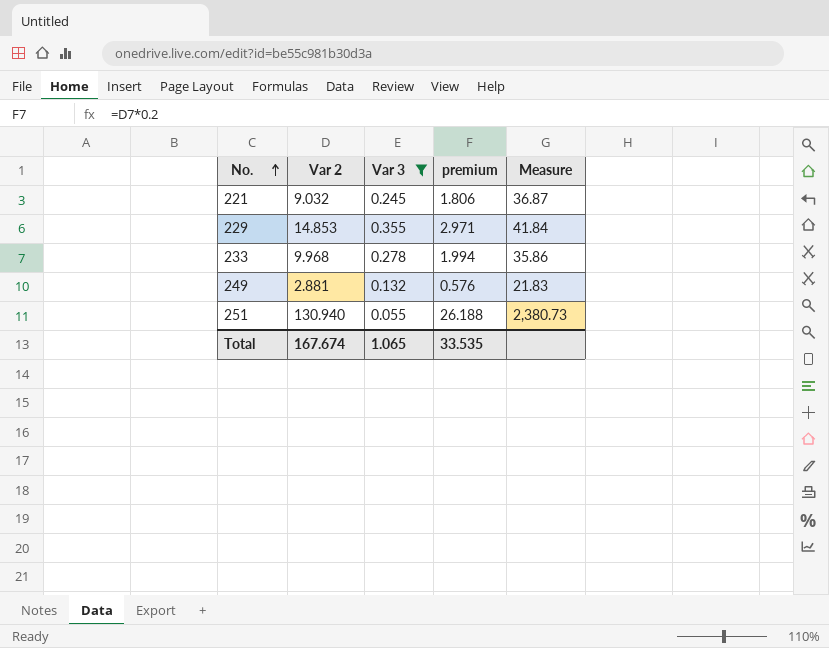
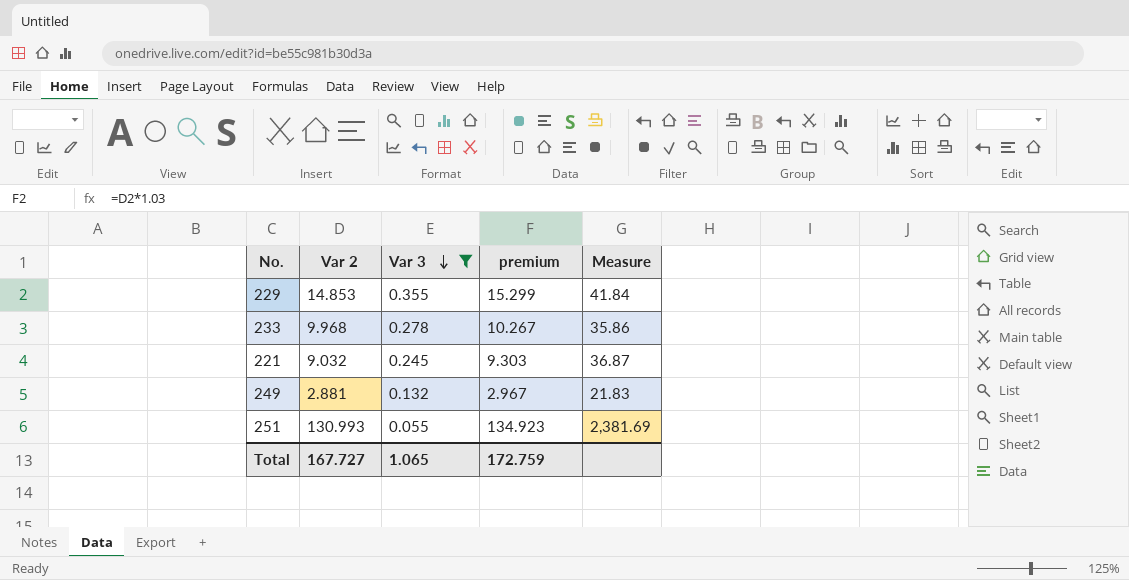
row order: No. ascending -> Var 3 descending
column premium | formula: [Var 2] * 0.2 -> [Var 2] * 1.03
251 | Var 2: 130.940 -> 130.993
251 | Measure: 2,380.73 -> 2,381.69
Total | Var 2: 167.674 -> 167.727
Total | premium: 33.535 -> 172.759

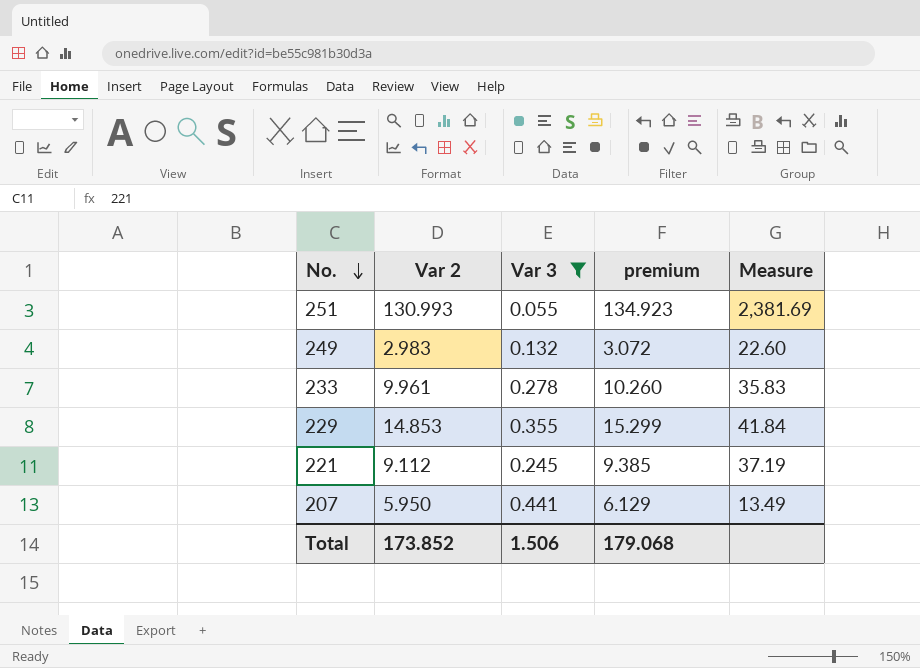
row order: Var 3 descending -> No. descending
249 | Var 2: 2.881 -> 2.983
249 | premium: 2.967 -> 3.072
249 | Measure: 21.83 -> 22.60
233 | Var 2: 9.968 -> 9.961
233 | premium: 10.267 -> 10.260
233 | Measure: 35.86 -> 35.83
221 | Var 2: 9.032 -> 9.112
221 | premium: 9.303 -> 9.385
221 | Measure: 36.87 -> 37.19
row 207: none -> 5.950 | 0.441 | 6.129 | 13.49
Total | Var 2: 167.727 -> 173.852
Total | Var 3: 1.065 -> 1.506
Total | premium: 172.759 -> 179.068

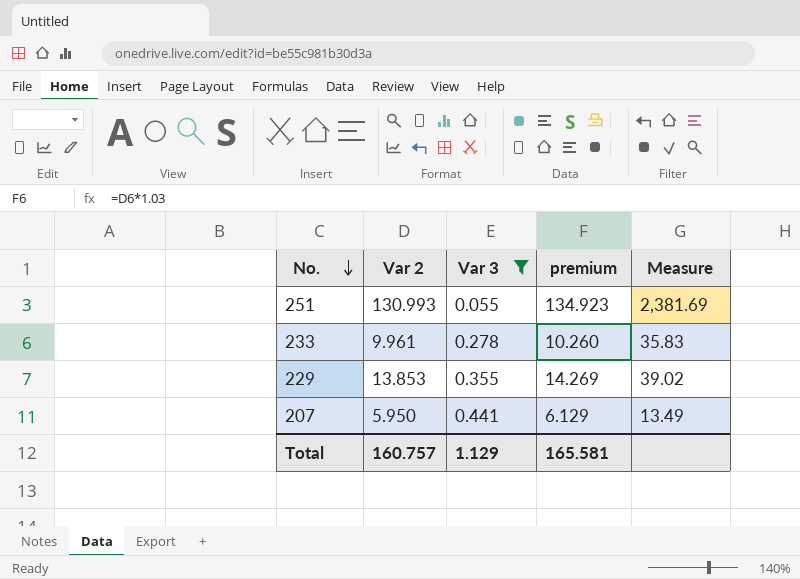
row 249: 2.983 | 0.132 | 3.072 | 22.60 -> none
row 221: 9.112 | 0.245 | 9.385 | 37.19 -> none
229 | Var 2: 14.853 -> 13.853
229 | premium: 15.299 -> 14.269
229 | Measure: 41.84 -> 39.02
Total | Var 2: 173.852 -> 160.757
Total | Var 3: 1.506 -> 1.129
Total | premium: 179.068 -> 165.581

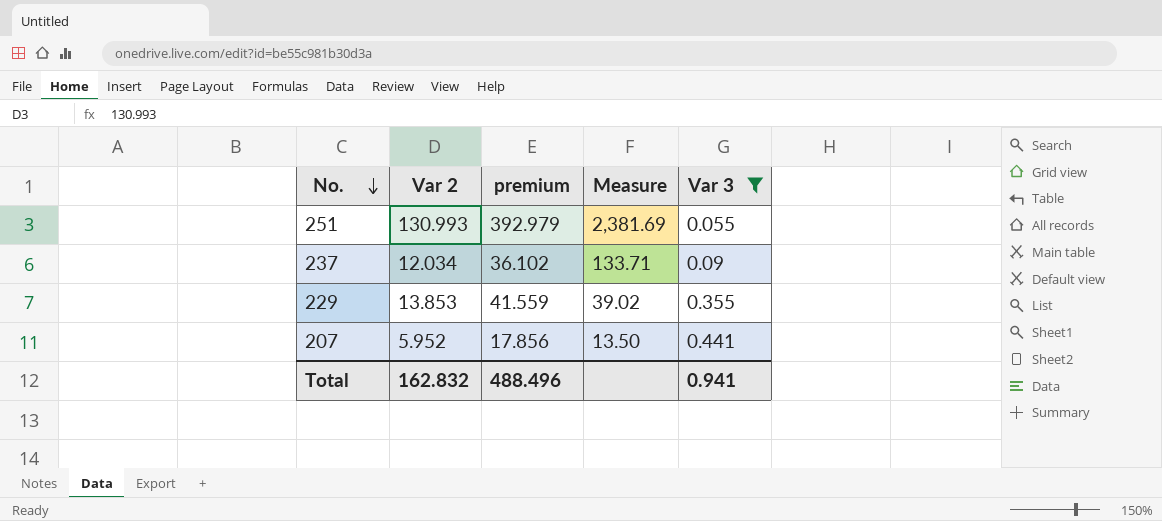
column premium | formula: [Var 2] * 1.03 -> [Var 2] * 3
column Var 3 | position: 3 -> 5
row 233: 9.961 | 0.278 | 10.260 | 35.83 -> none
row 237: none -> 12.034 | 36.102 | 133.71 | 0.09
207 | Var 2: 5.950 -> 5.952
207 | Measure: 13.49 -> 13.50
Total | Var 2: 160.757 -> 162.832
Total | premium: 165.581 -> 488.496
Total | Var 3: 1.129 -> 0.941

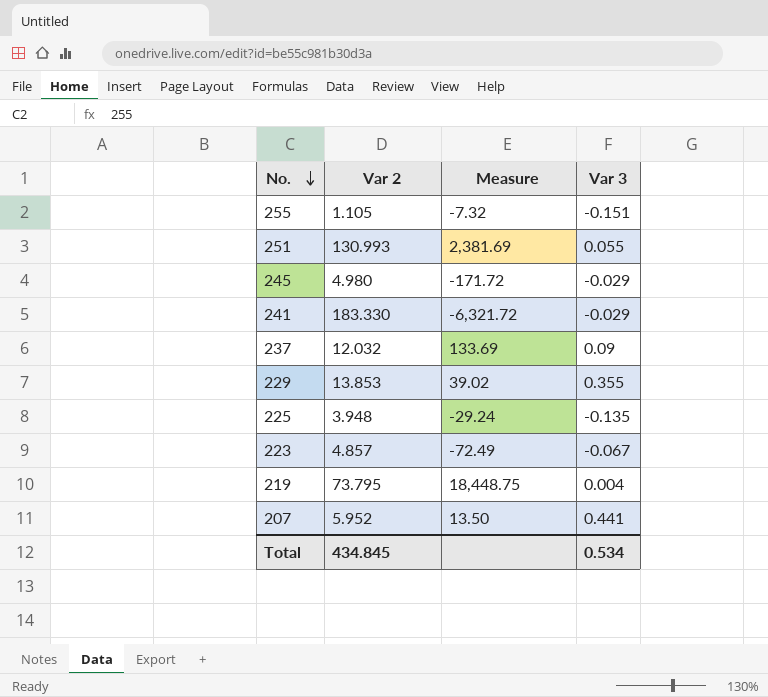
filter: Var 3 >= 0.055 -> none
column premium | formula: [Var 2] * 3 -> none
237 | Var 2: 12.034 -> 12.032
237 | Measure: 133.71 -> 133.69
Total | Var 2: 162.832 -> 434.845
Total | Var 3: 0.941 -> 0.534

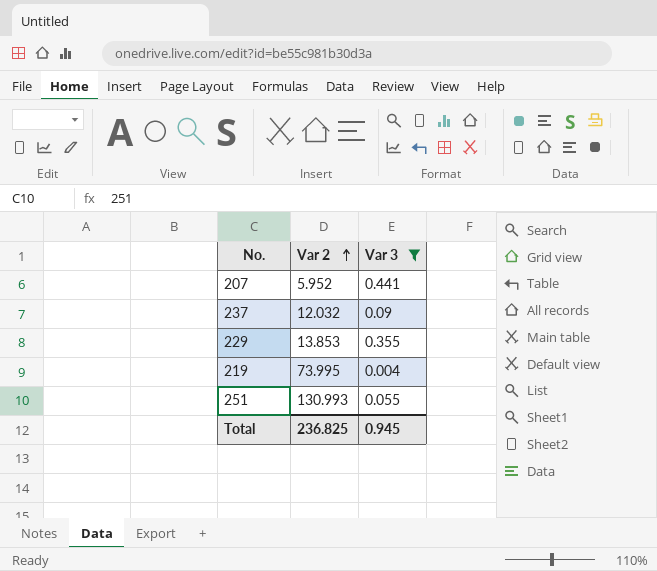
filter: none -> Var 3 >= 0.004
row order: No. descending -> Var 2 ascending
column Measure | formula: [Var 2] / [Var 3] -> none
219 | Var 2: 73.795 -> 73.995
Total | Var 2: 434.845 -> 236.825
Total | Var 3: 0.534 -> 0.945

